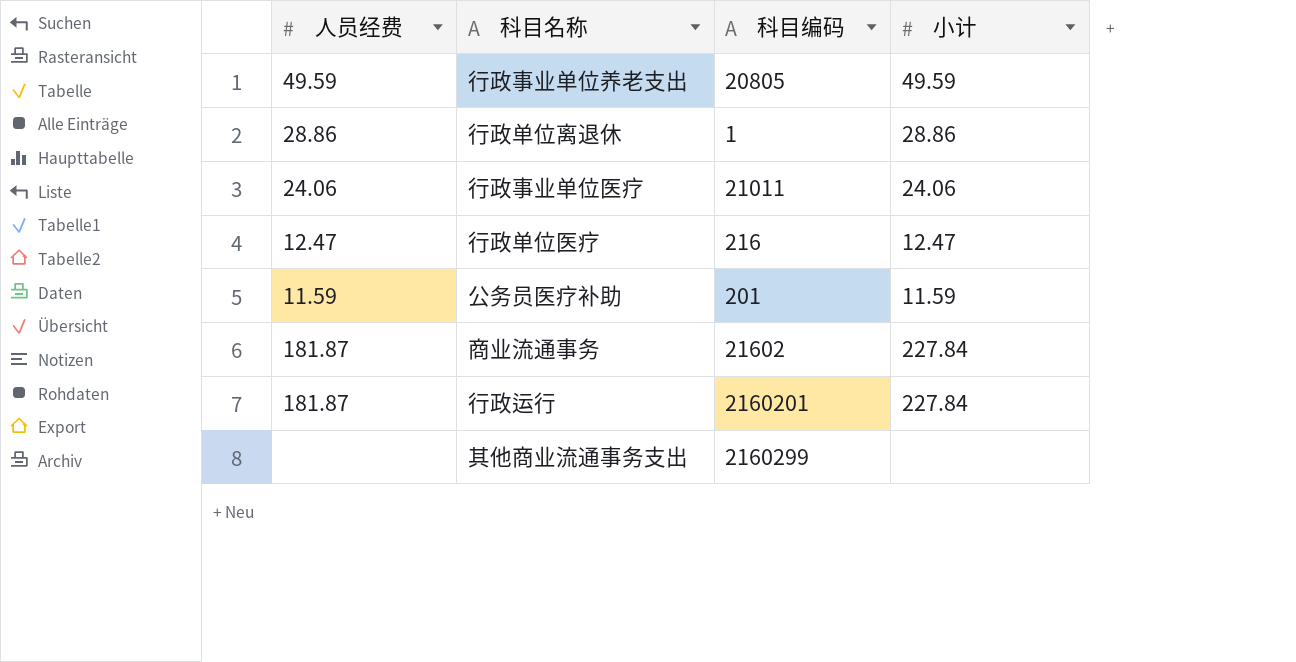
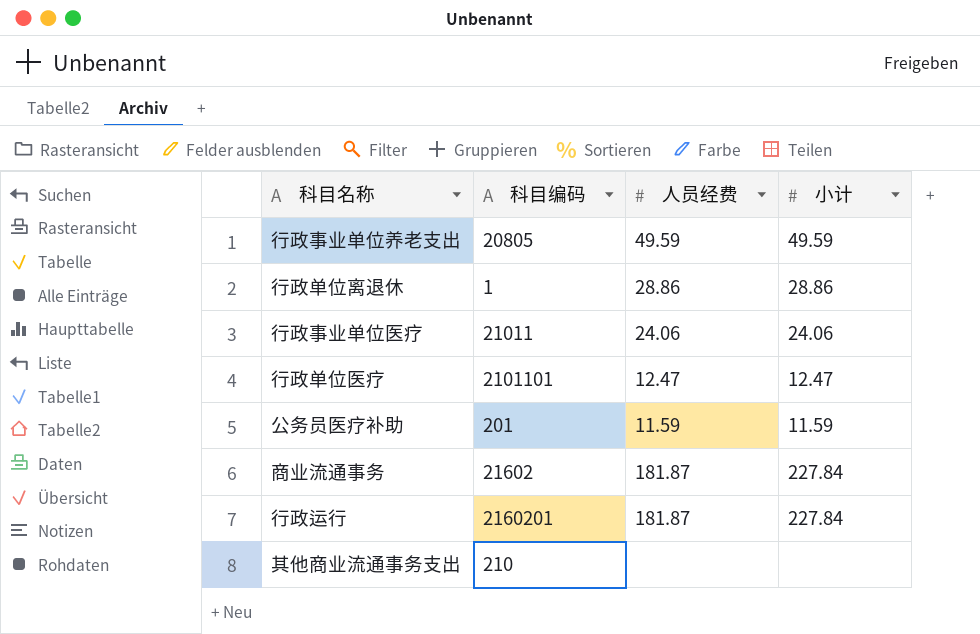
column 人员经费 | position: 1 -> 3
行政单位医疗 | 科目编码: 216 -> 2101101
其他商业流通事务支出 | 科目编码: 2160299 -> 210

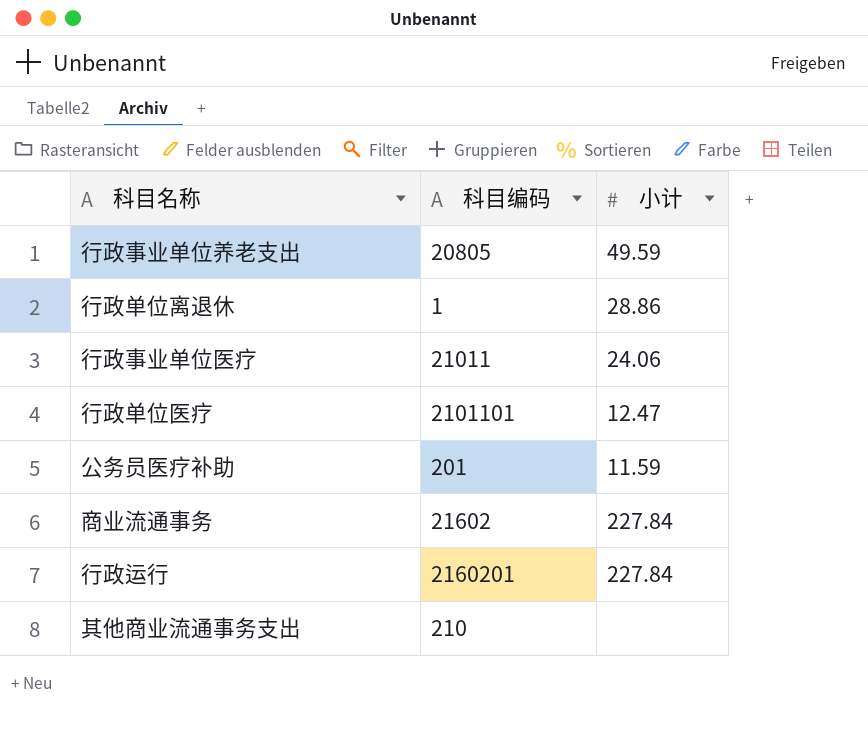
column 人员经费 | position: 3 -> none

